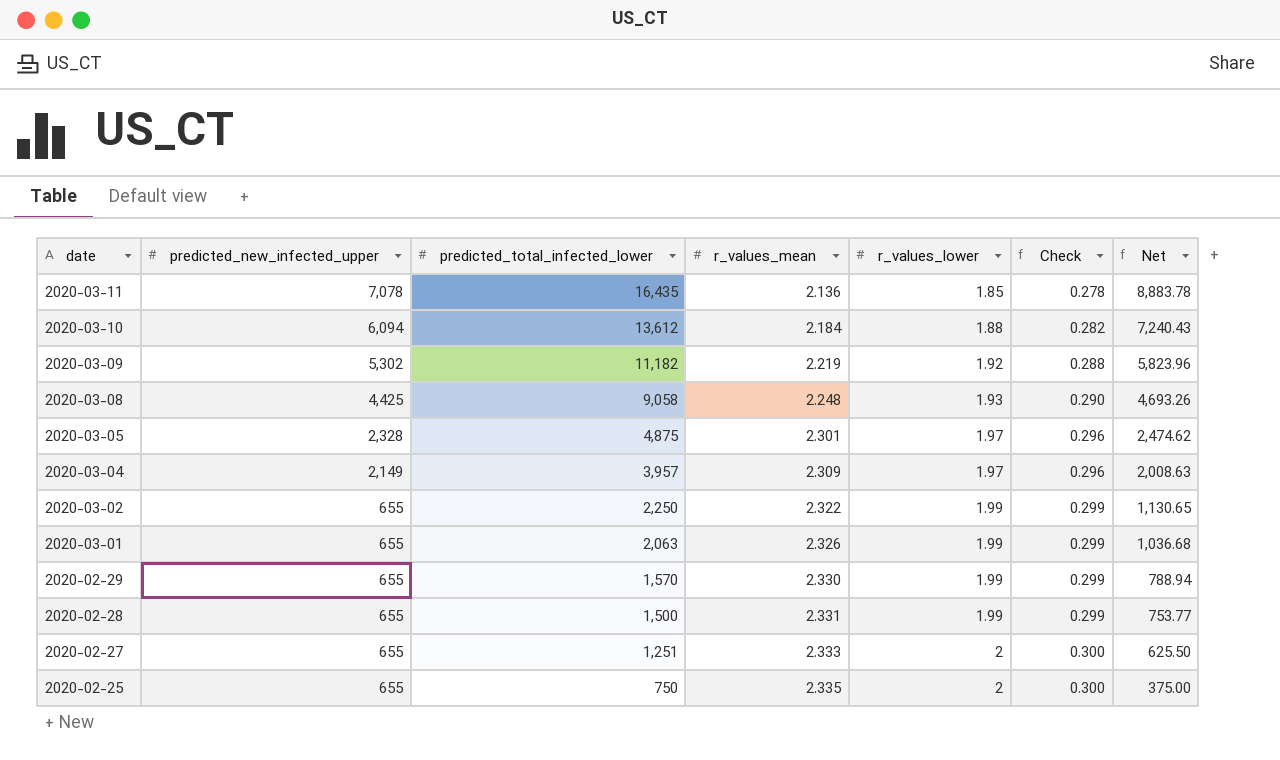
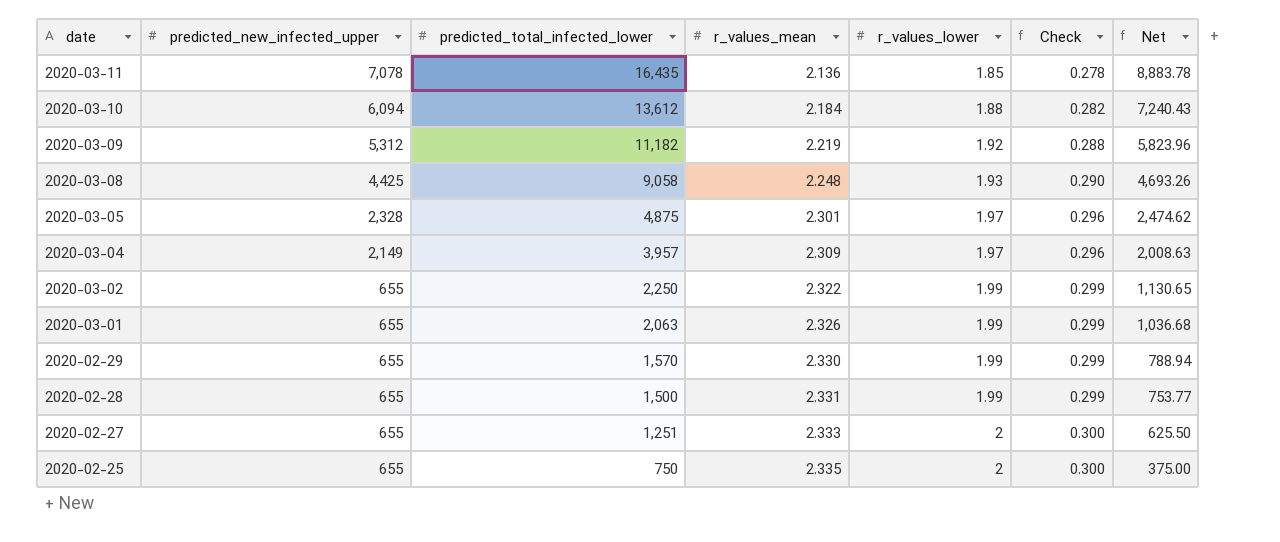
2020-03-09 | predicted_new_infected_upper: 5,302 -> 5,312

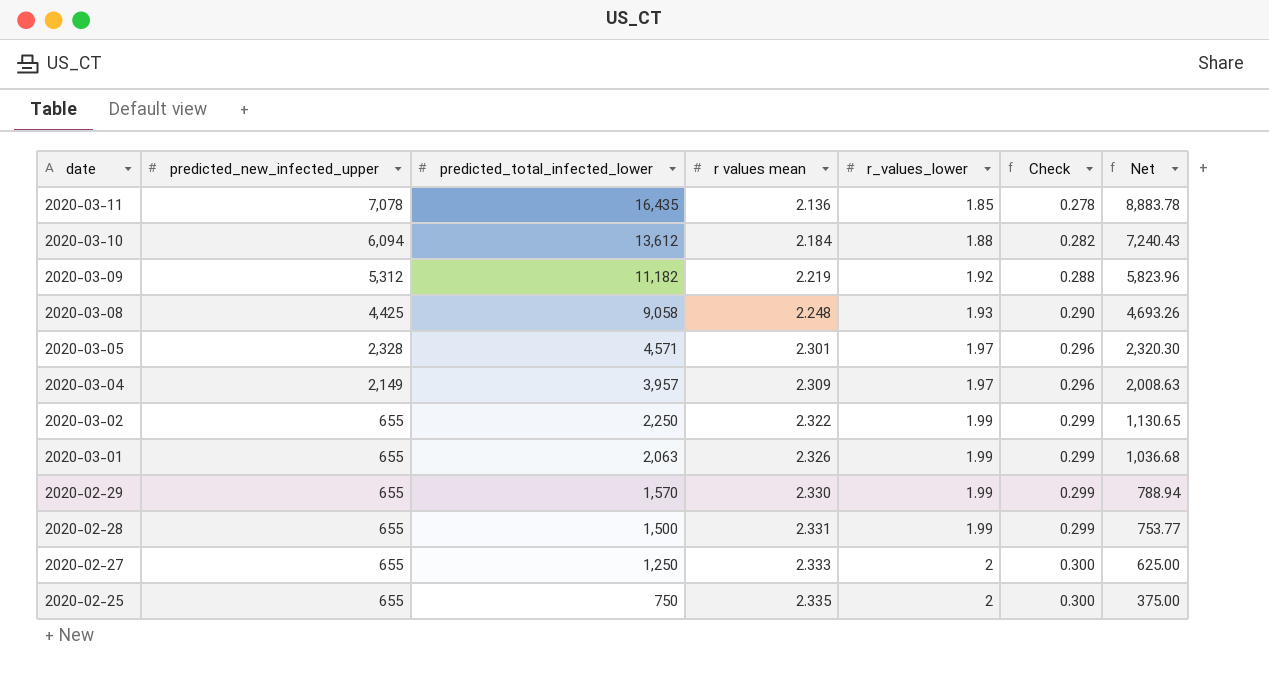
column name: r_values_mean -> r values mean
2020-03-05 | predicted_total_infected_lower: 4,875 -> 4,571
2020-03-05 | Net: 2,474.62 -> 2,320.30
2020-02-27 | predicted_total_infected_lower: 1,251 -> 1,250
2020-02-27 | Net: 625.50 -> 625.00

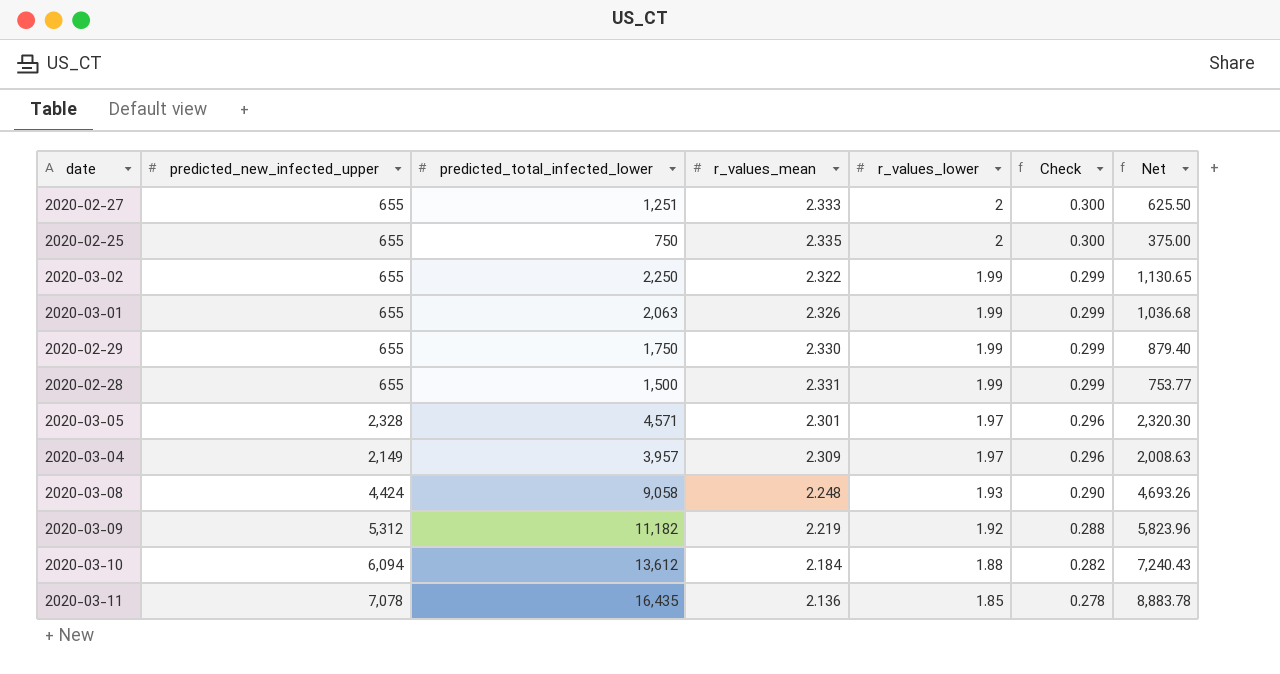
row order: date descending -> r_values_lower descending
column name: r values mean -> r_values_mean
2020-02-27 | predicted_total_infected_lower: 1,250 -> 1,251
2020-02-27 | Net: 625.00 -> 625.50
2020-02-29 | predicted_total_infected_lower: 1,570 -> 1,750
2020-02-29 | Net: 788.94 -> 879.40
2020-03-08 | predicted_new_infected_upper: 4,425 -> 4,424

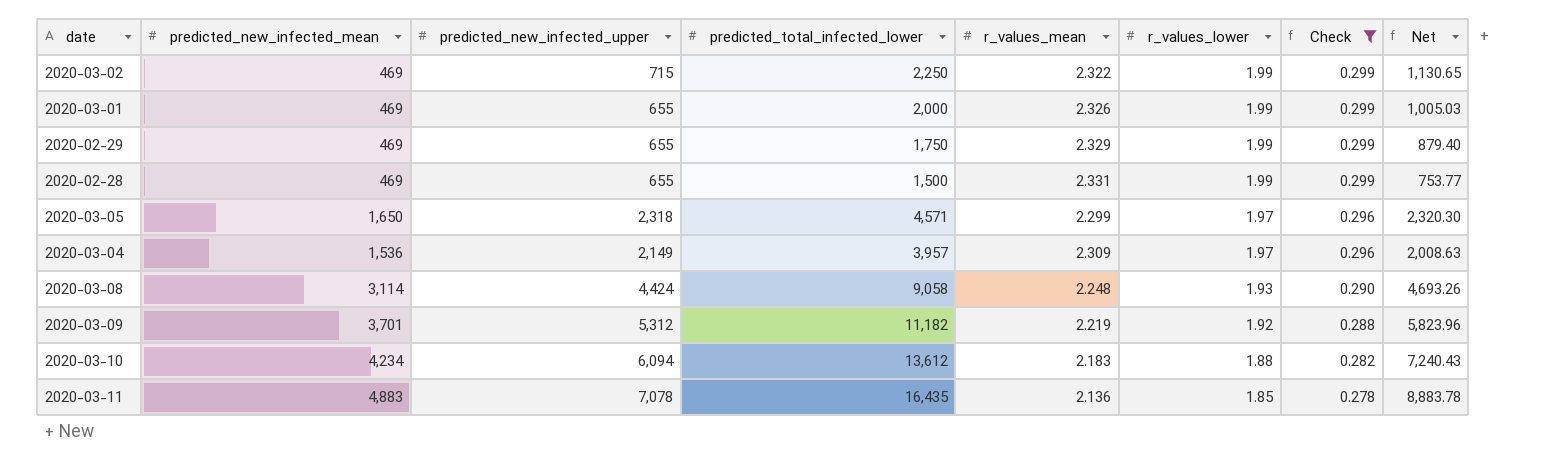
filter: none -> Check != 0.300
column predicted_new_infected_mean | position: none -> 2
2020-03-02 | predicted_new_infected_upper: 655 -> 715
2020-03-01 | predicted_total_infected_lower: 2,063 -> 2,000
2020-03-01 | Net: 1,036.68 -> 1,005.03
2020-02-29 | r_values_mean: 2.330 -> 2.329
2020-03-05 | predicted_new_infected_upper: 2,328 -> 2,318
2020-03-05 | r_values_mean: 2.301 -> 2.299
2020-03-10 | r_values_mean: 2.184 -> 2.183

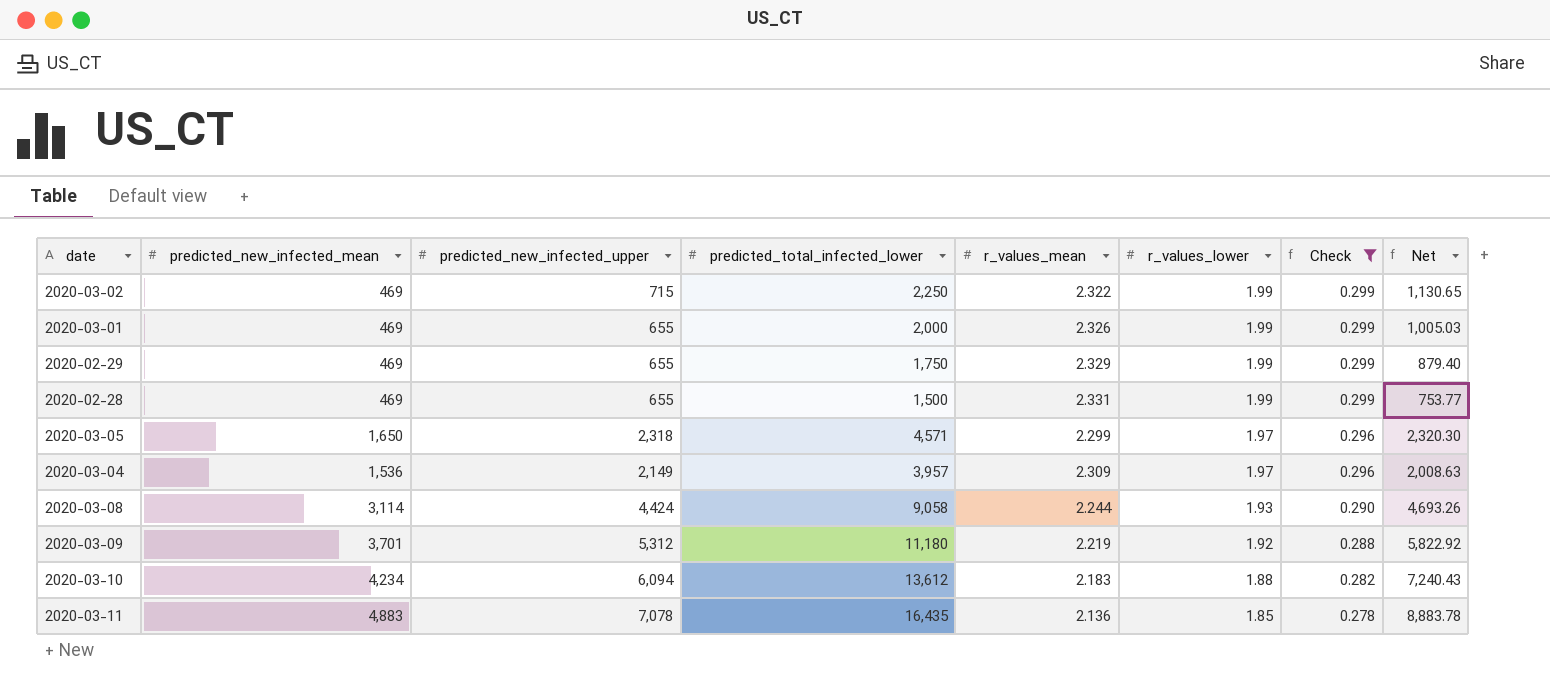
2020-03-08 | r_values_mean: 2.248 -> 2.244
2020-03-09 | predicted_total_infected_lower: 11,182 -> 11,180
2020-03-09 | Net: 5,823.96 -> 5,822.92

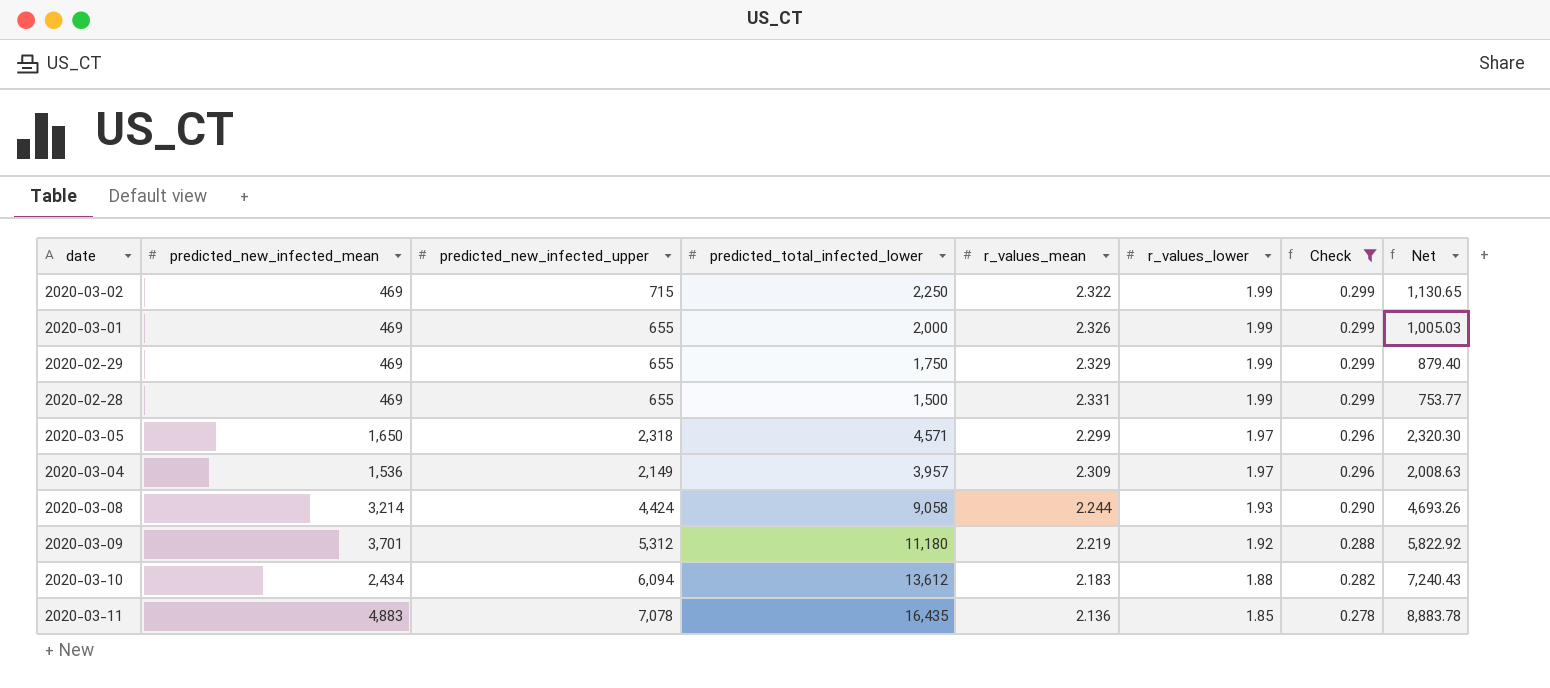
2020-03-08 | predicted_new_infected_mean: 3,114 -> 3,214
2020-03-10 | predicted_new_infected_mean: 4,234 -> 2,434

